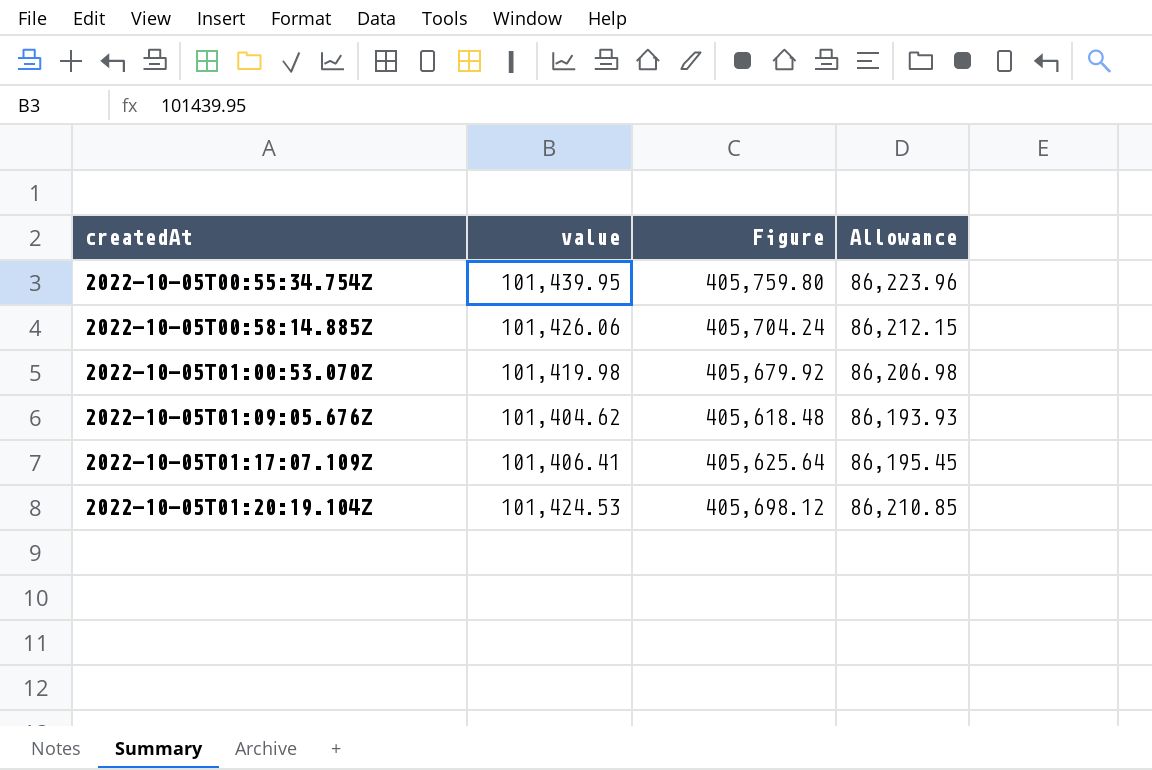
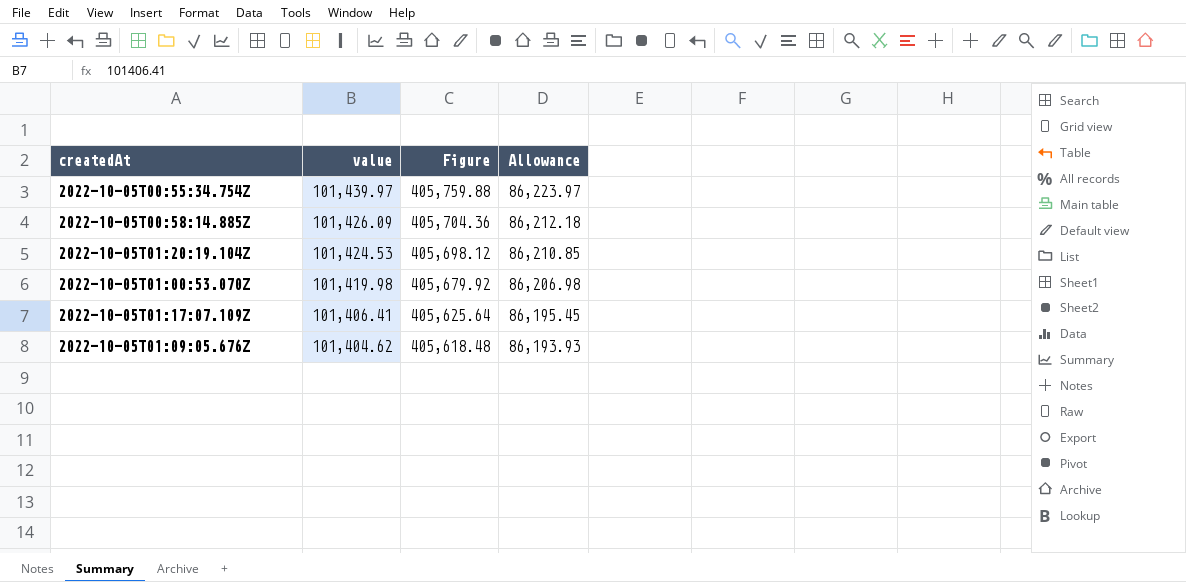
row order: createdAt ascending -> value descending
2022-10-05T00:55:34.754Z | value: 101,439.95 -> 101,439.97
2022-10-05T00:55:34.754Z | Figure: 405,759.80 -> 405,759.88
2022-10-05T00:55:34.754Z | Allowance: 86,223.96 -> 86,223.97
2022-10-05T00:58:14.885Z | value: 101,426.06 -> 101,426.09
2022-10-05T00:58:14.885Z | Figure: 405,704.24 -> 405,704.36
2022-10-05T00:58:14.885Z | Allowance: 86,212.15 -> 86,212.18

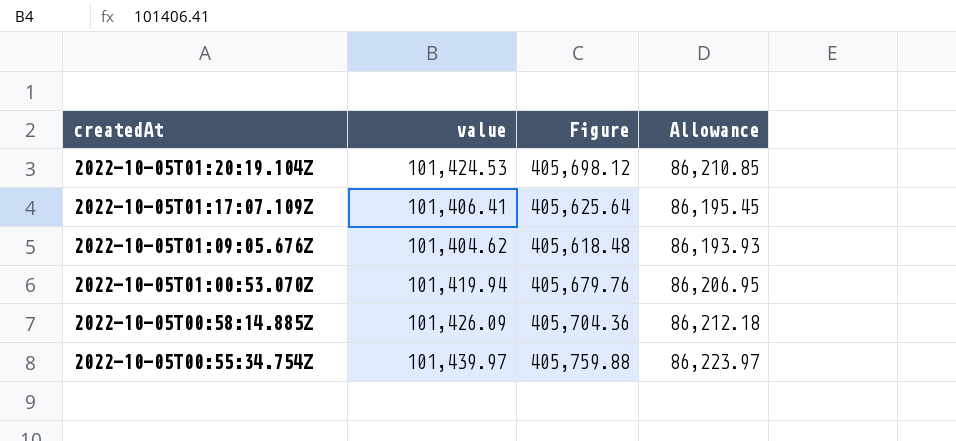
row order: value descending -> createdAt descending
2022-10-05T01:00:53.070Z | value: 101,419.98 -> 101,419.94
2022-10-05T01:00:53.070Z | Figure: 405,679.92 -> 405,679.76
2022-10-05T01:00:53.070Z | Allowance: 86,206.98 -> 86,206.95

